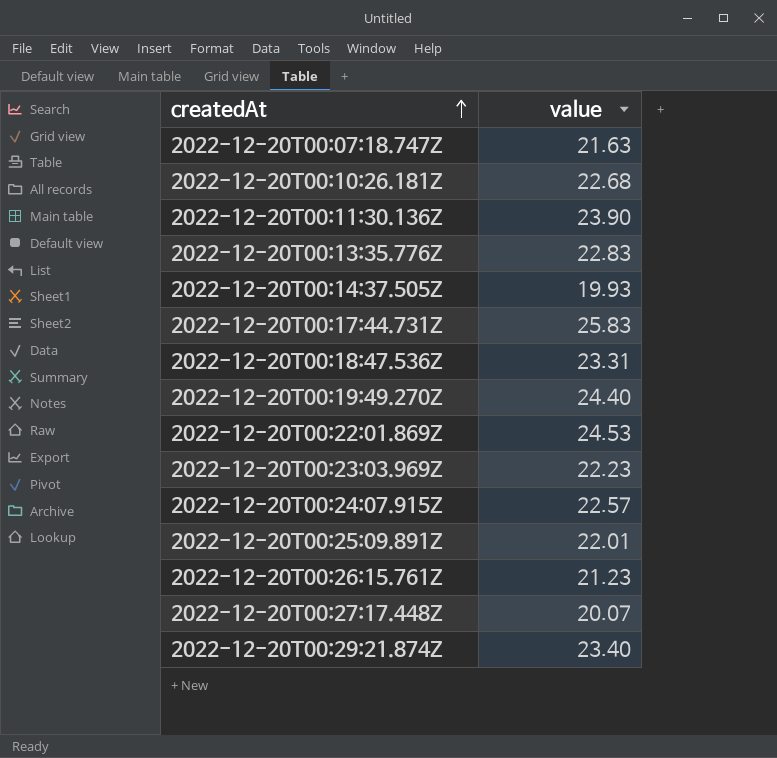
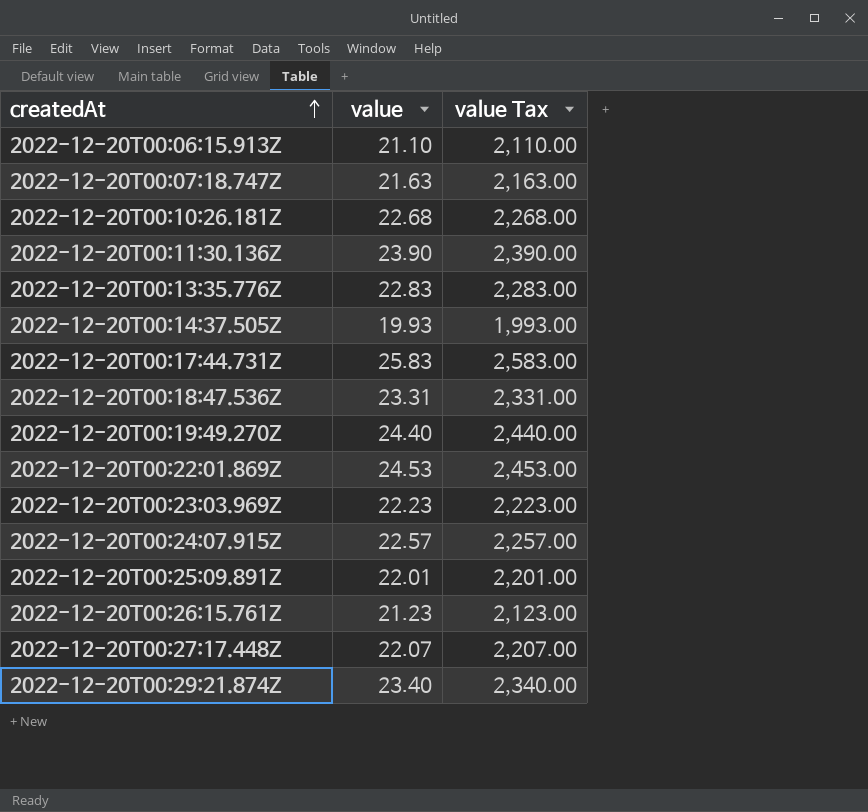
column value Tax | formula: none -> [value] * 100
row 2022-12-20T00:06:15.913Z: none -> 21.10 | 2,110.00
2022-12-20T00:27:17.448Z | value: 20.07 -> 22.07

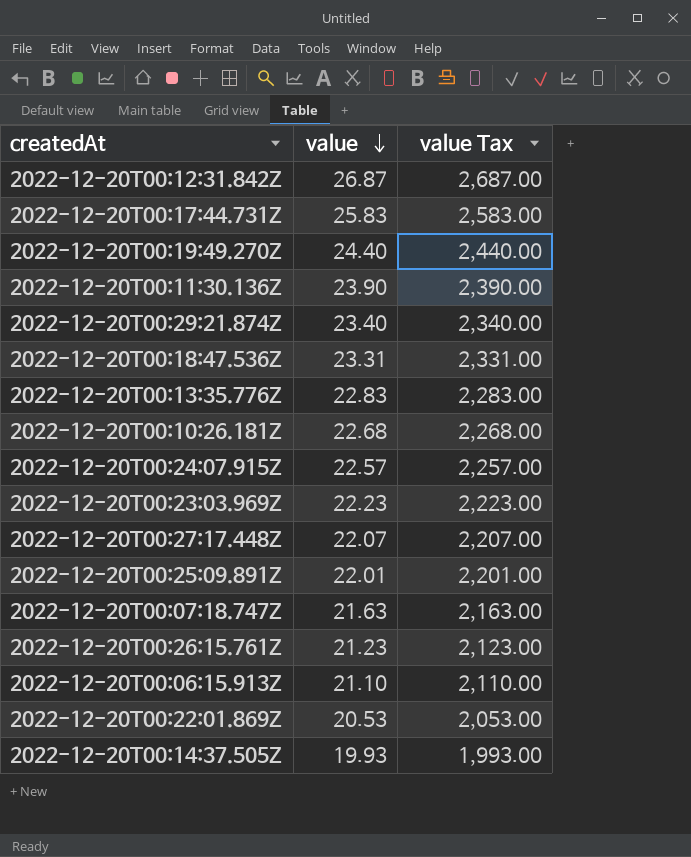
row order: createdAt ascending -> value descending
row 2022-12-20T00:12:31.842Z: none -> 26.87 | 2,687.00
2022-12-20T00:22:01.869Z | value: 24.53 -> 20.53
2022-12-20T00:22:01.869Z | value Tax: 2,453.00 -> 2,053.00

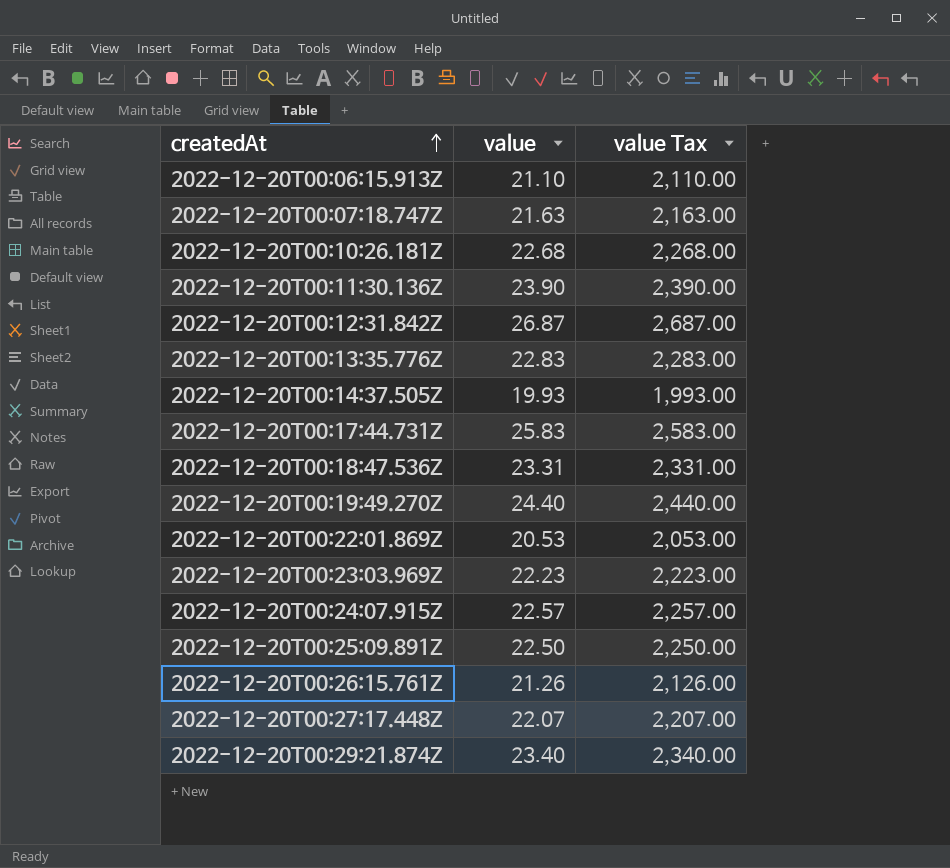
row order: value descending -> createdAt ascending
2022-12-20T00:25:09.891Z | value: 22.01 -> 22.50
2022-12-20T00:25:09.891Z | value Tax: 2,201.00 -> 2,250.00
2022-12-20T00:26:15.761Z | value: 21.23 -> 21.26
2022-12-20T00:26:15.761Z | value Tax: 2,123.00 -> 2,126.00

